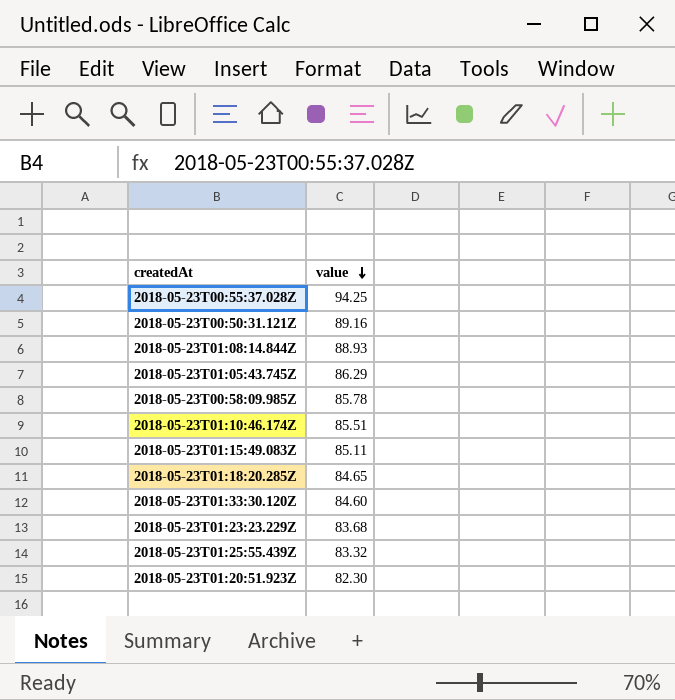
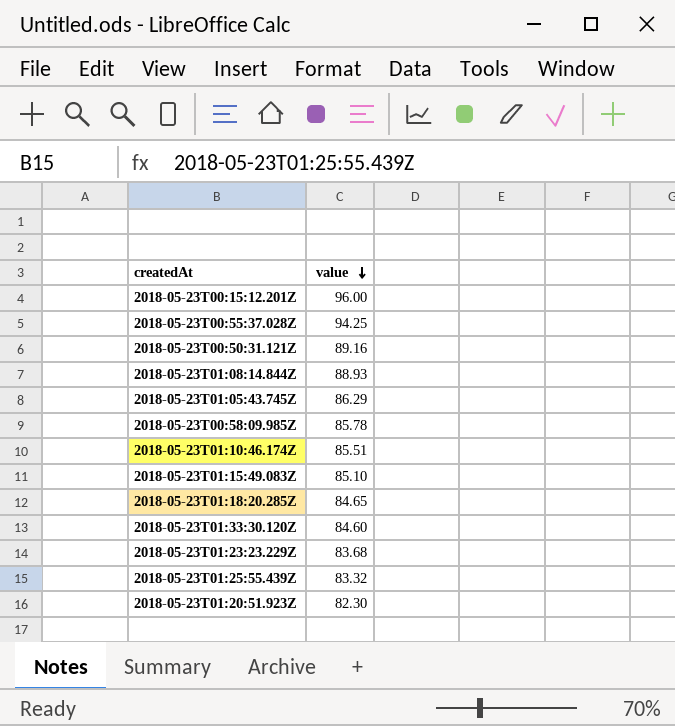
row 2018-05-23T00:15:12.201Z: none -> 96.00
2018-05-23T01:15:49.083Z | value: 85.11 -> 85.10

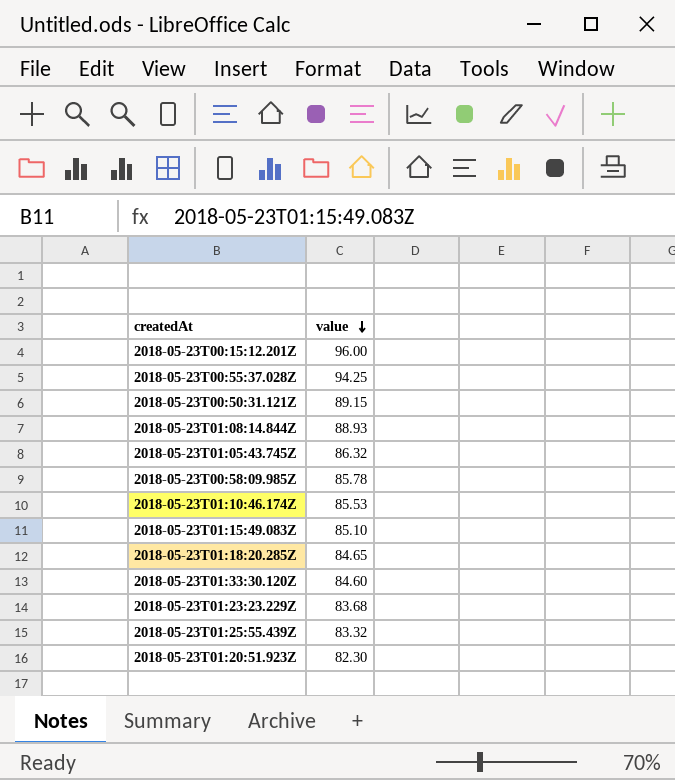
2018-05-23T00:50:31.121Z | value: 89.16 -> 89.15
2018-05-23T01:05:43.745Z | value: 86.29 -> 86.32
2018-05-23T01:10:46.174Z | value: 85.51 -> 85.53

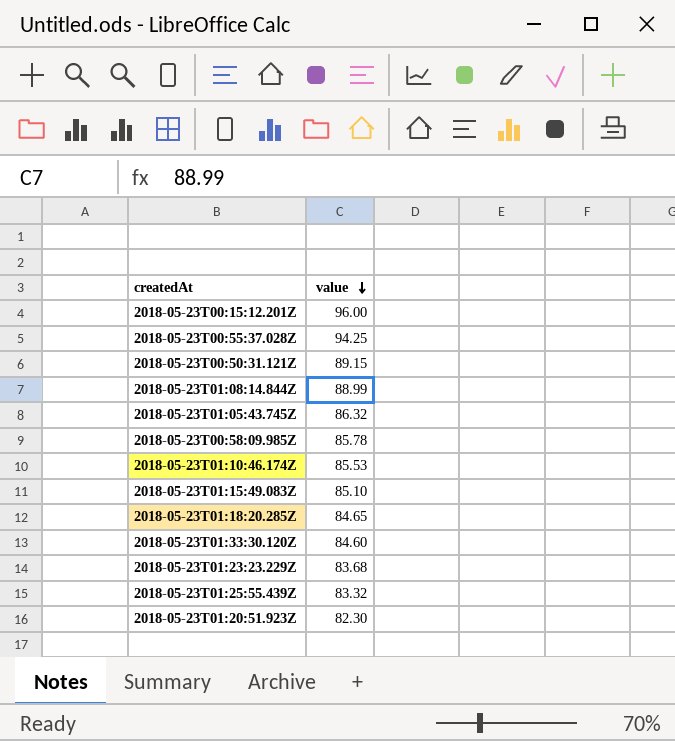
2018-05-23T01:08:14.844Z | value: 88.93 -> 88.99

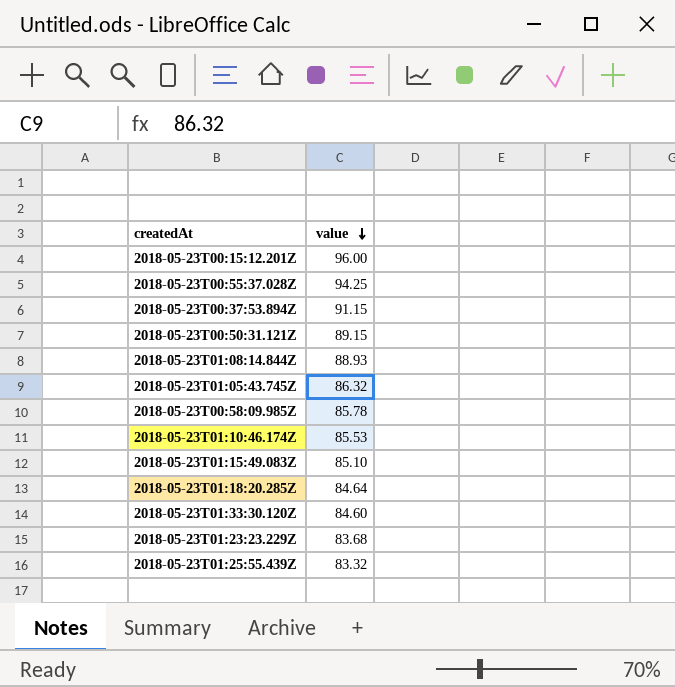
row 2018-05-23T01:20:51.923Z: 82.30 -> none
row 2018-05-23T00:37:53.894Z: none -> 91.15
2018-05-23T01:08:14.844Z | value: 88.99 -> 88.93
2018-05-23T01:18:20.285Z | value: 84.65 -> 84.64

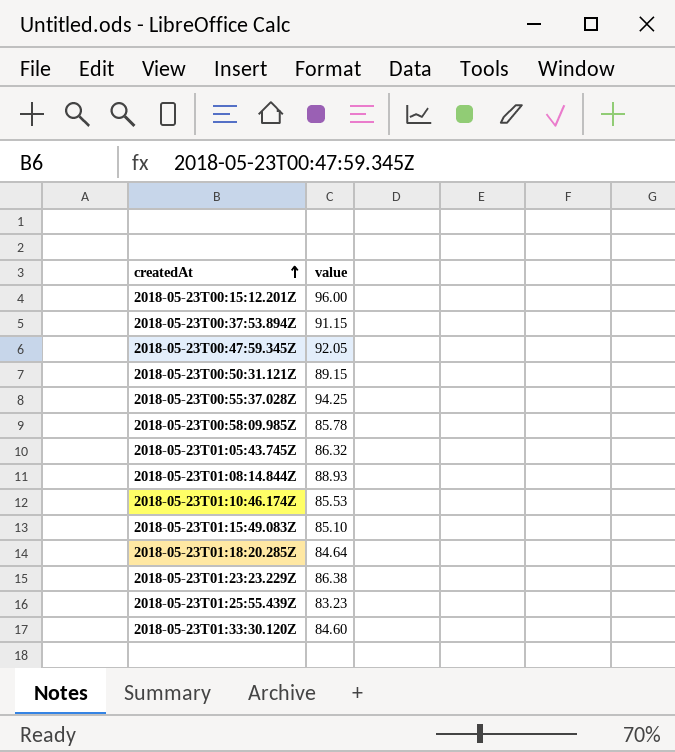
row order: value descending -> createdAt ascending
row 2018-05-23T00:47:59.345Z: none -> 92.05
2018-05-23T01:23:23.229Z | value: 83.68 -> 86.38
2018-05-23T01:25:55.439Z | value: 83.32 -> 83.23

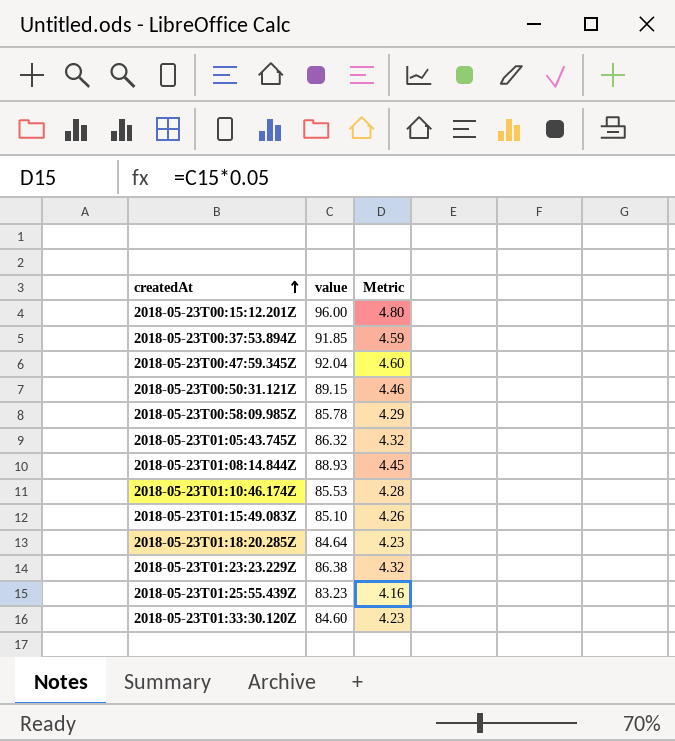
column Metric | formula: none -> [value] * 0.05
row 2018-05-23T00:55:37.028Z: 94.25 -> none
2018-05-23T00:37:53.894Z | value: 91.15 -> 91.85
2018-05-23T00:47:59.345Z | value: 92.05 -> 92.04

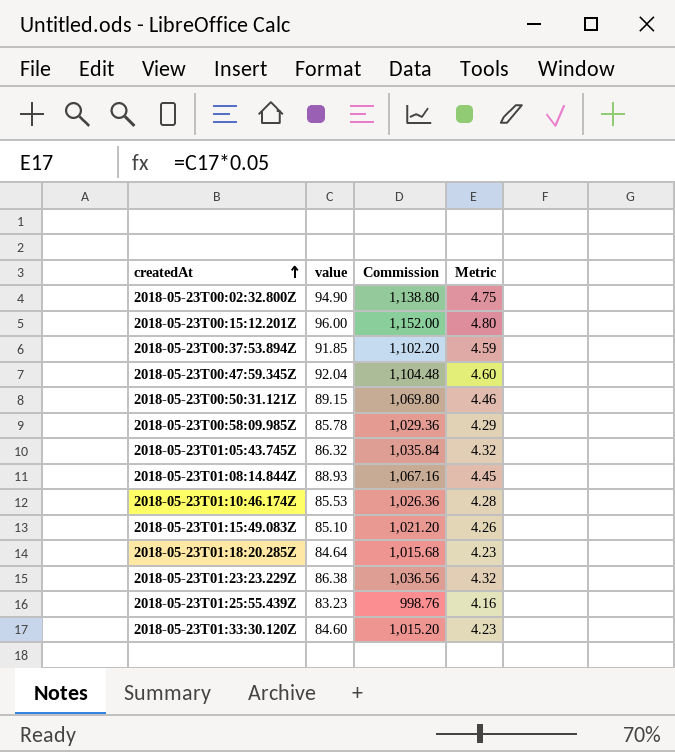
column Commission | formula: none -> [value] * 12
row 2018-05-23T00:02:32.800Z: none -> 94.90 | 1,138.80 | 4.75

